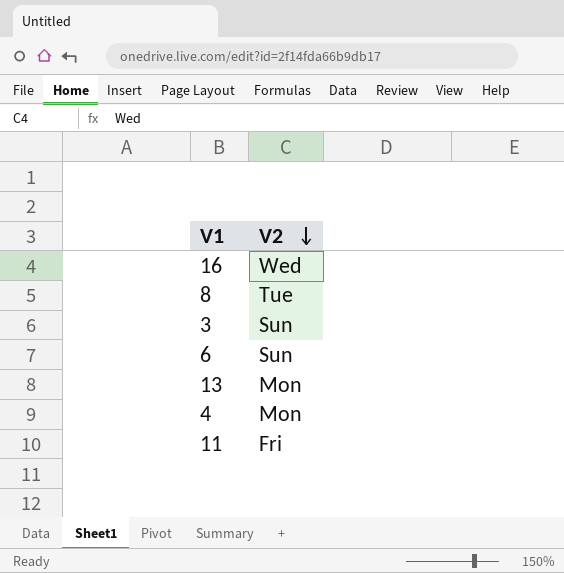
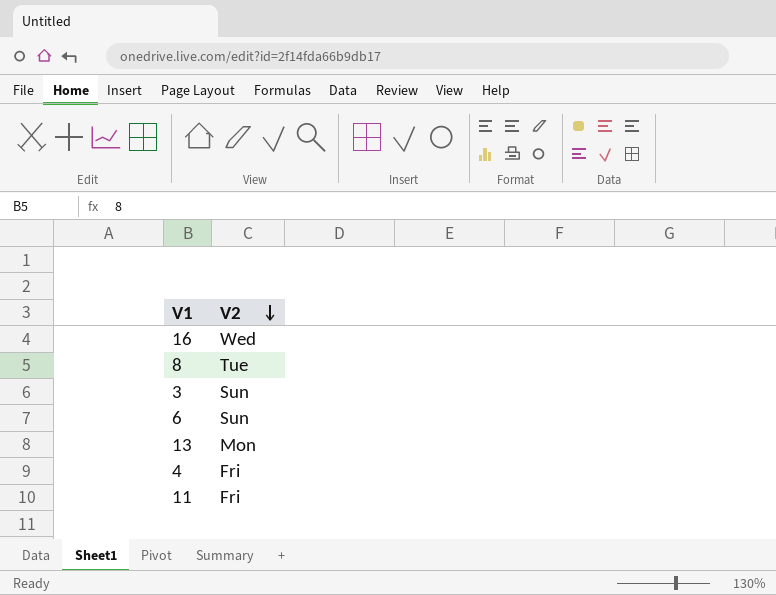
4 | V2: Mon -> Fri

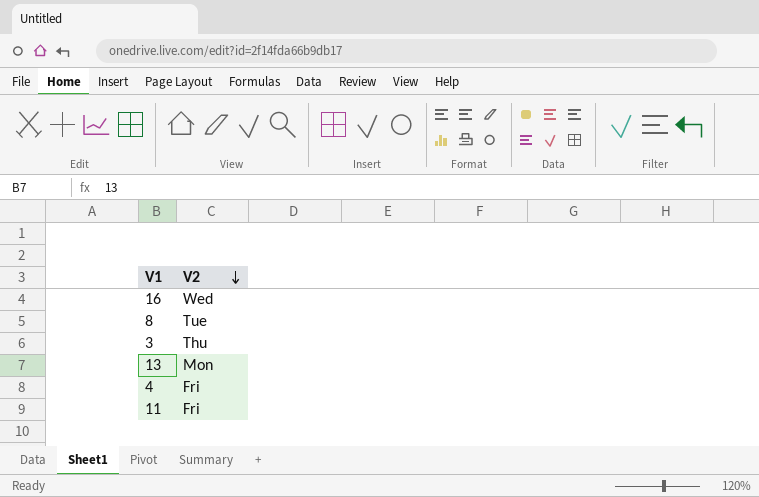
row 6: Sun -> none
3 | V2: Sun -> Thu

